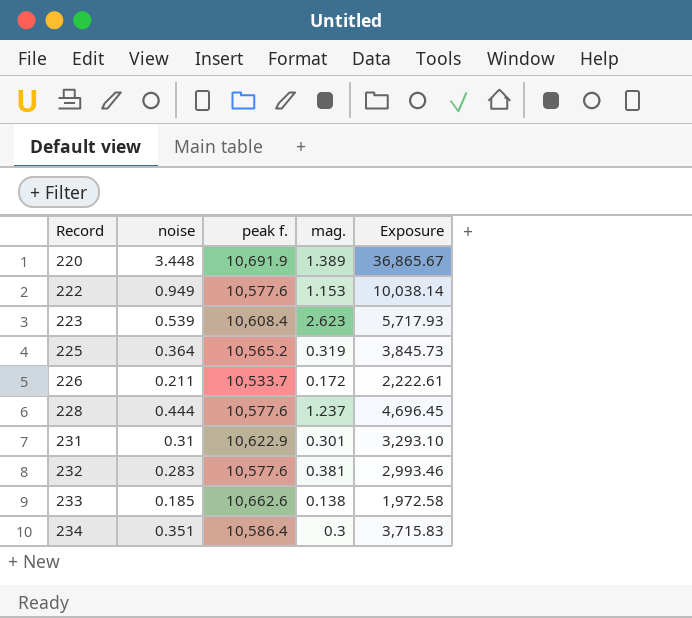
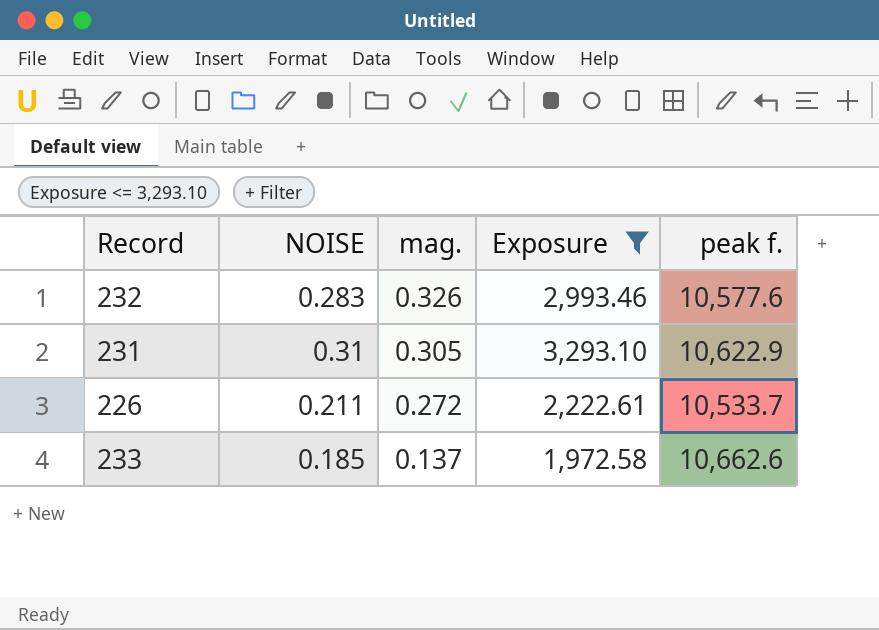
filter: none -> Exposure <= 3,293.10
row order: Record ascending -> mag. descending
column name: noise -> NOISE
column peak f. | position: 3 -> 5
232 | mag.: 0.381 -> 0.326
231 | mag.: 0.301 -> 0.305
226 | mag.: 0.172 -> 0.272
233 | mag.: 0.138 -> 0.137

